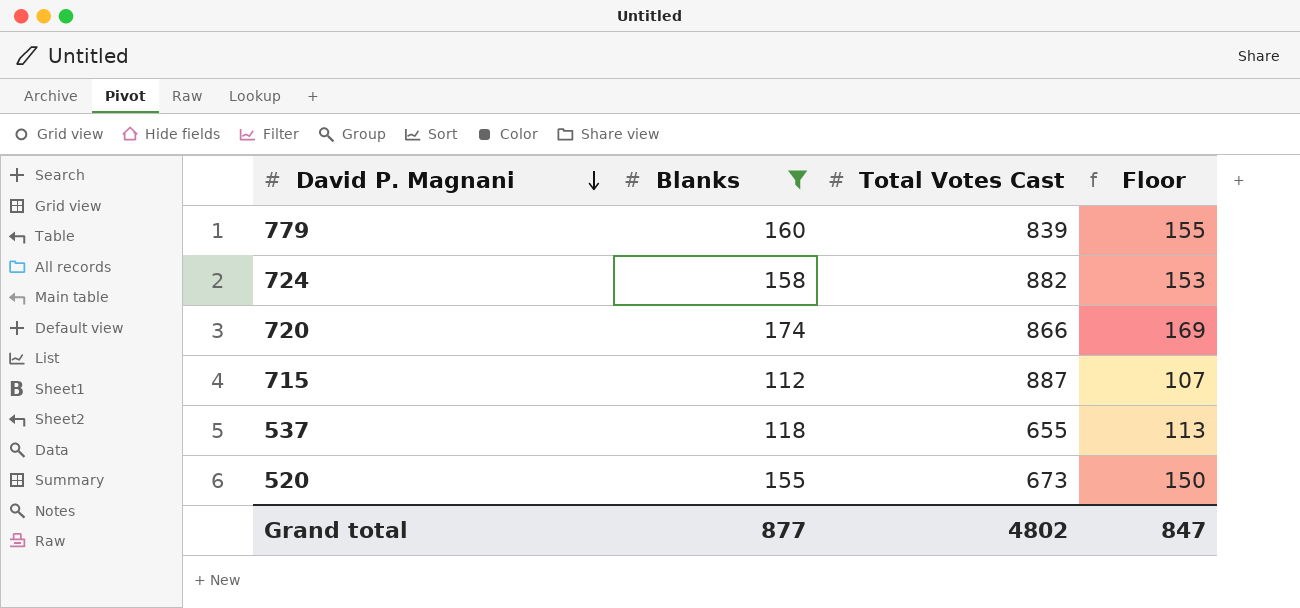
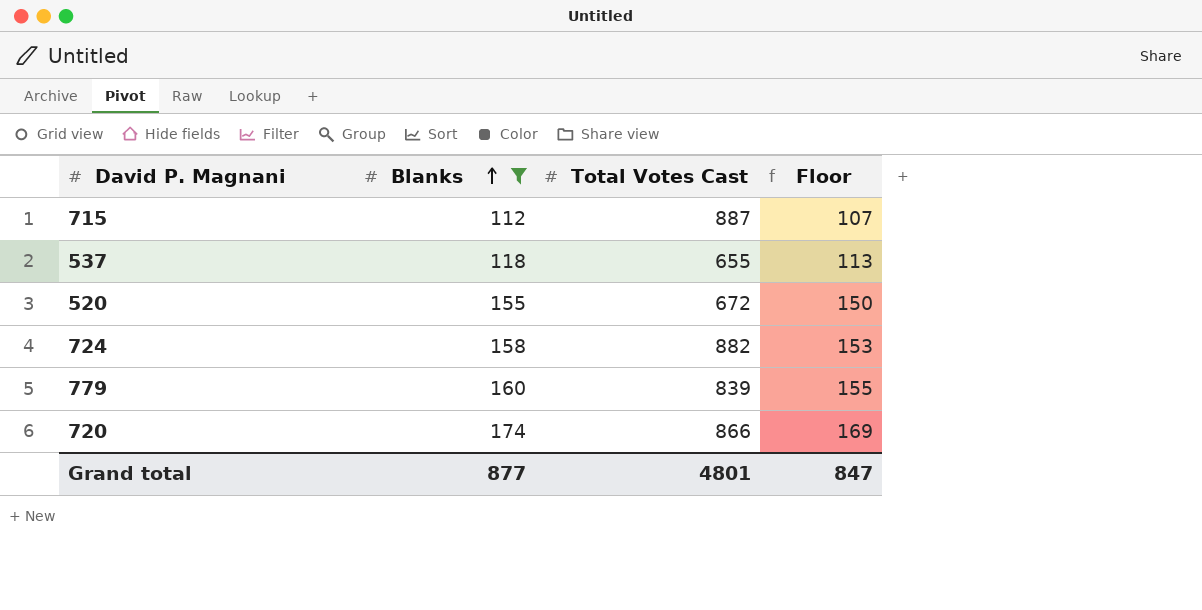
row order: David P. Magnani descending -> Blanks ascending
520 | Total Votes Cast: 673 -> 672
Grand total | Total Votes Cast: 4802 -> 4801

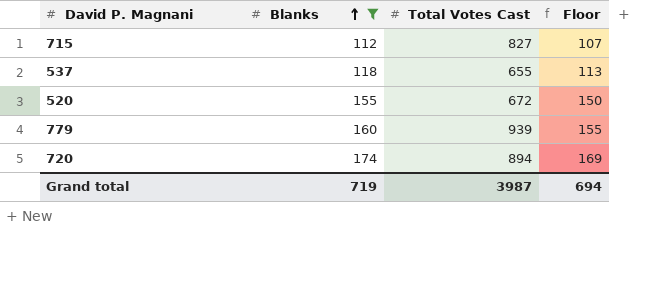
row 724: 158 | 882 | 153 -> none
715 | Total Votes Cast: 887 -> 827
779 | Total Votes Cast: 839 -> 939
720 | Total Votes Cast: 866 -> 894
Grand total | Blanks: 877 -> 719
Grand total | Total Votes Cast: 4801 -> 3987
Grand total | Floor: 847 -> 694

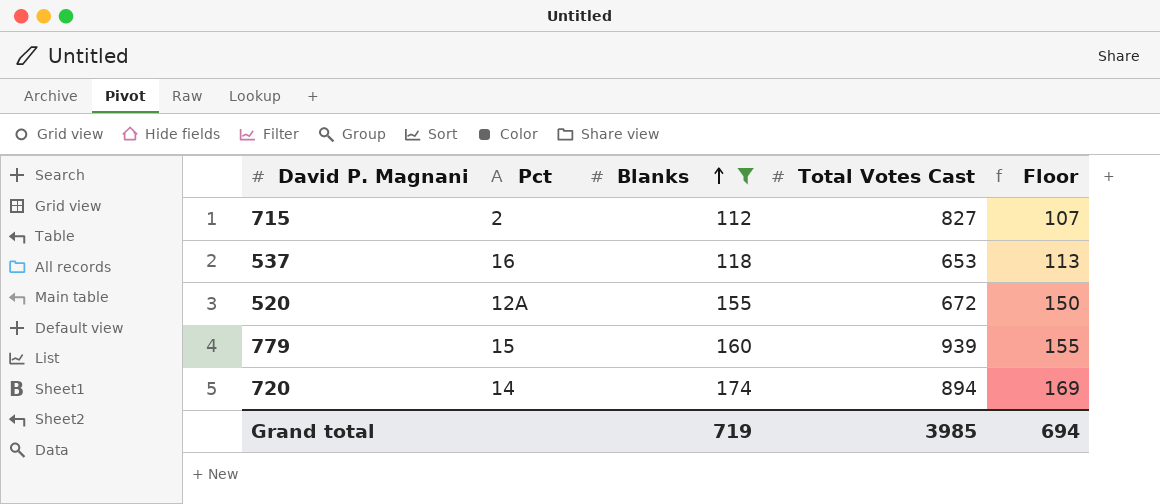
column Pct | position: none -> 2
537 | Total Votes Cast: 655 -> 653
Grand total | Total Votes Cast: 3987 -> 3985

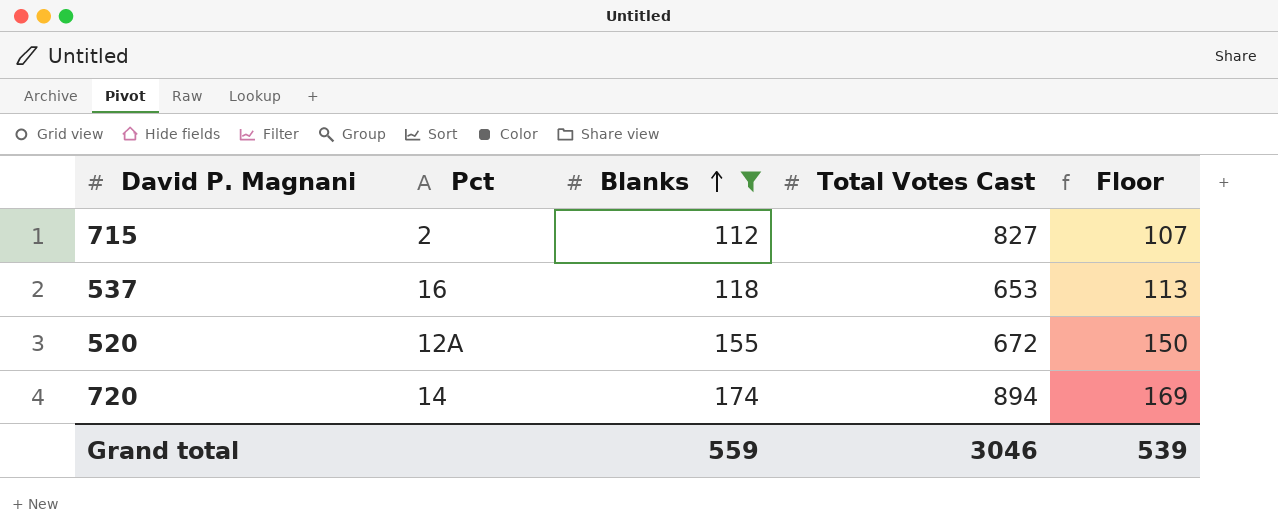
row 779: 15 | 160 | 939 | 155 -> none
Grand total | Blanks: 719 -> 559
Grand total | Total Votes Cast: 3985 -> 3046
Grand total | Floor: 694 -> 539

